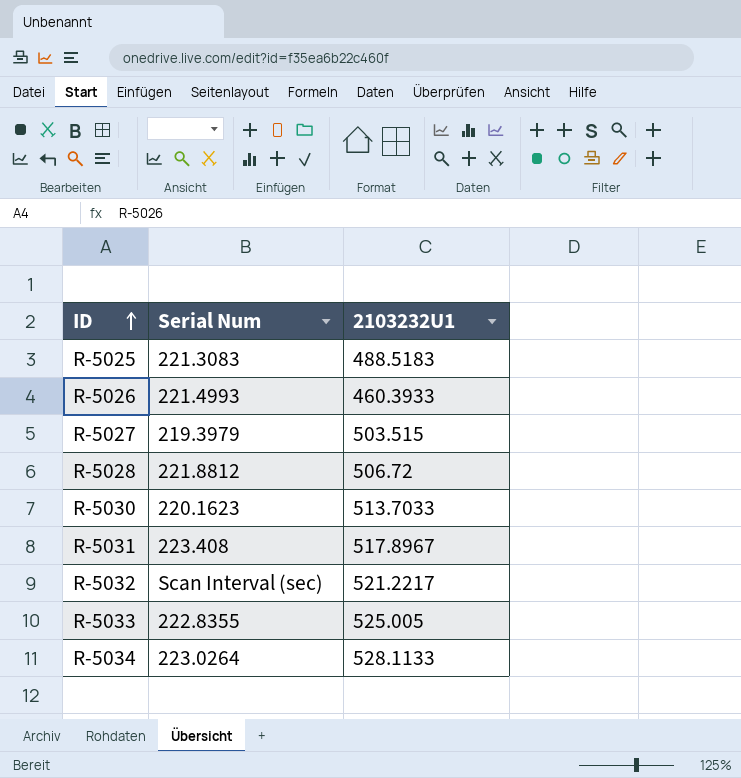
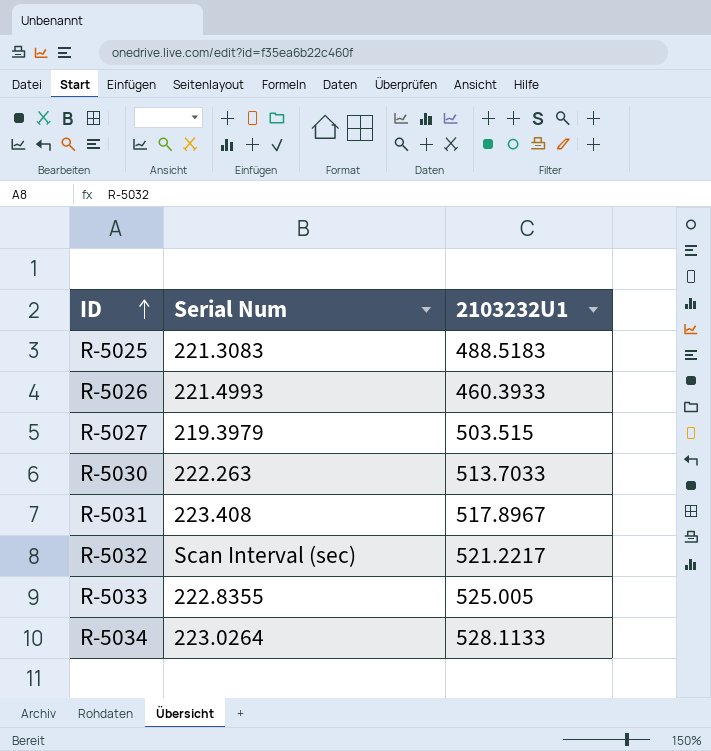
row R-5028: 221.8812 | 506.72 -> none
R-5030 | Serial Num: 220.1623 -> 222.263

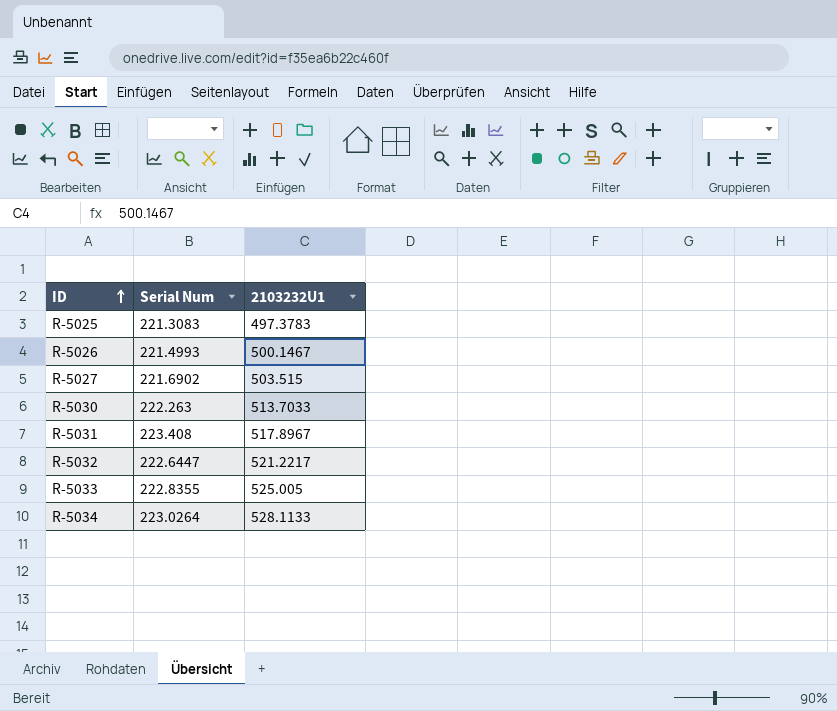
R-5025 | 2103232U1: 488.5183 -> 497.3783
R-5026 | 2103232U1: 460.3933 -> 500.1467
R-5027 | Serial Num: 219.3979 -> 221.6902
R-5032 | Serial Num: Scan Interval (sec) -> 222.6447

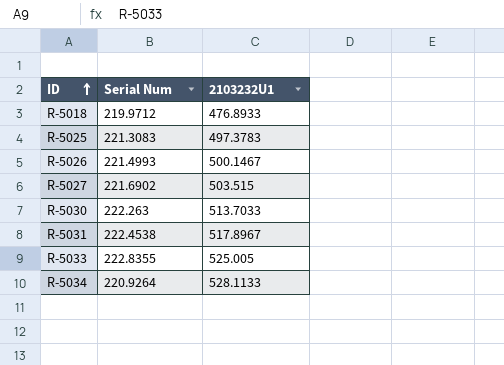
row R-5032: 222.6447 | 521.2217 -> none
row R-5018: none -> 219.9712 | 476.8933
R-5031 | Serial Num: 223.408 -> 222.4538
R-5034 | Serial Num: 223.0264 -> 220.9264

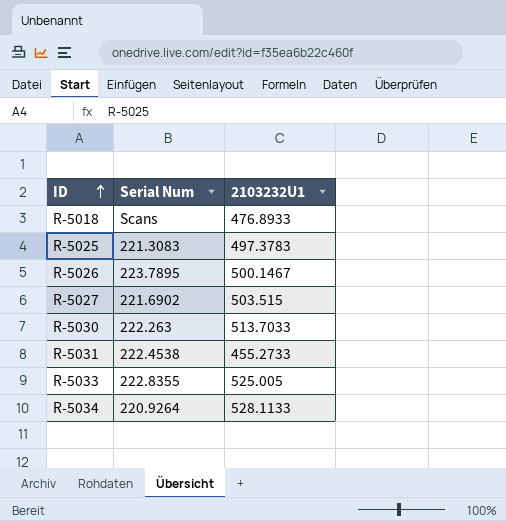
R-5018 | Serial Num: 219.9712 -> Scans
R-5026 | Serial Num: 221.4993 -> 223.7895
R-5031 | 2103232U1: 517.8967 -> 455.2733

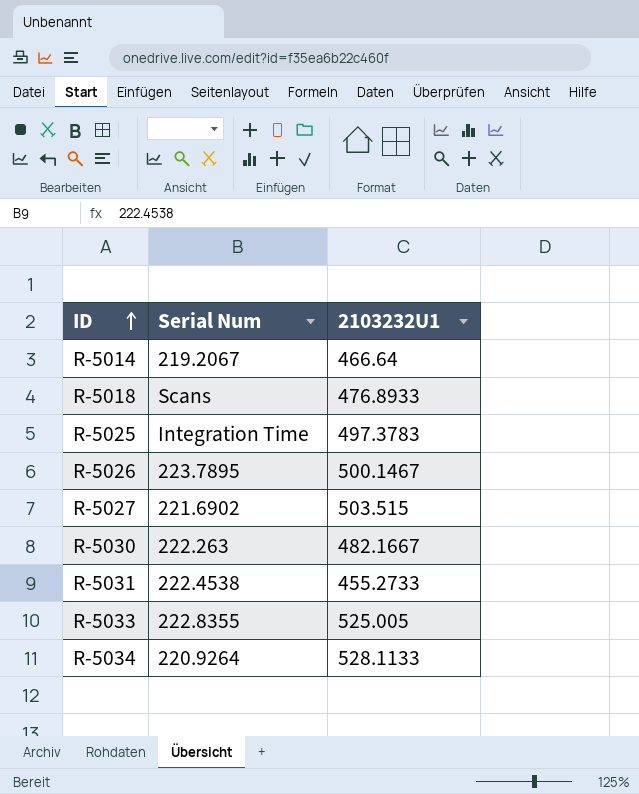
row R-5014: none -> 219.2067 | 466.64
R-5025 | Serial Num: 221.3083 -> Integration Time
R-5030 | 2103232U1: 513.7033 -> 482.1667

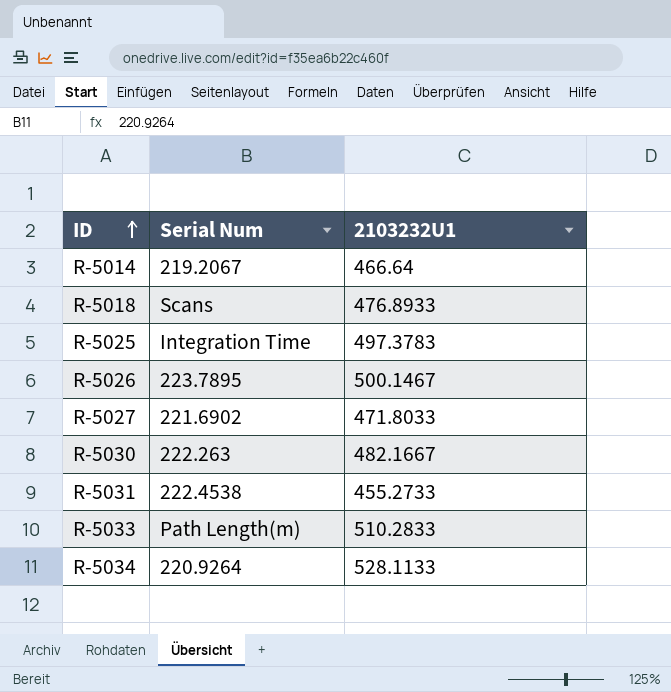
R-5027 | 2103232U1: 503.515 -> 471.8033
R-5033 | Serial Num: 222.8355 -> Path Length(m)
R-5033 | 2103232U1: 525.005 -> 510.2833

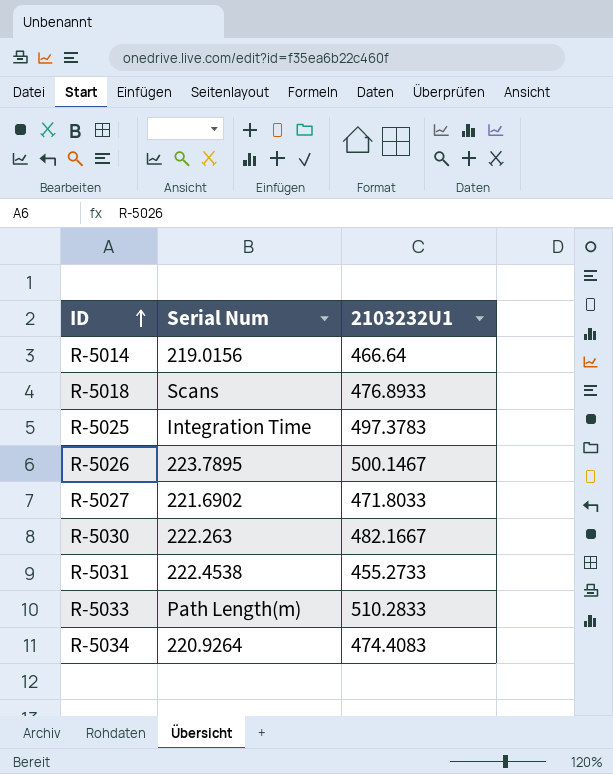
R-5014 | Serial Num: 219.2067 -> 219.0156
R-5034 | 2103232U1: 528.1133 -> 474.4083

